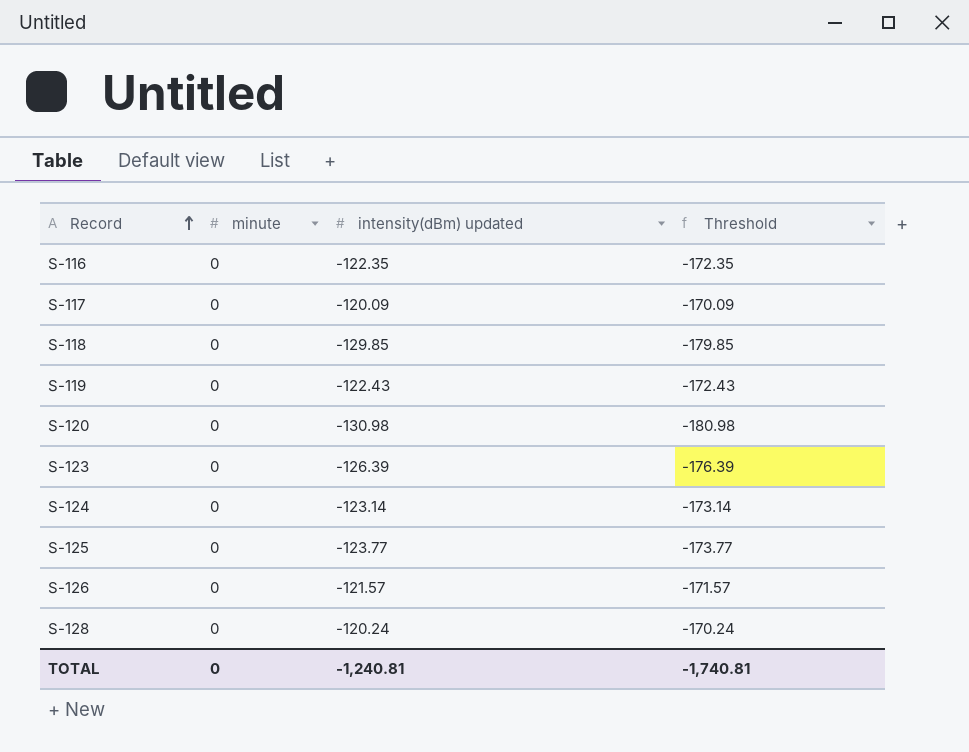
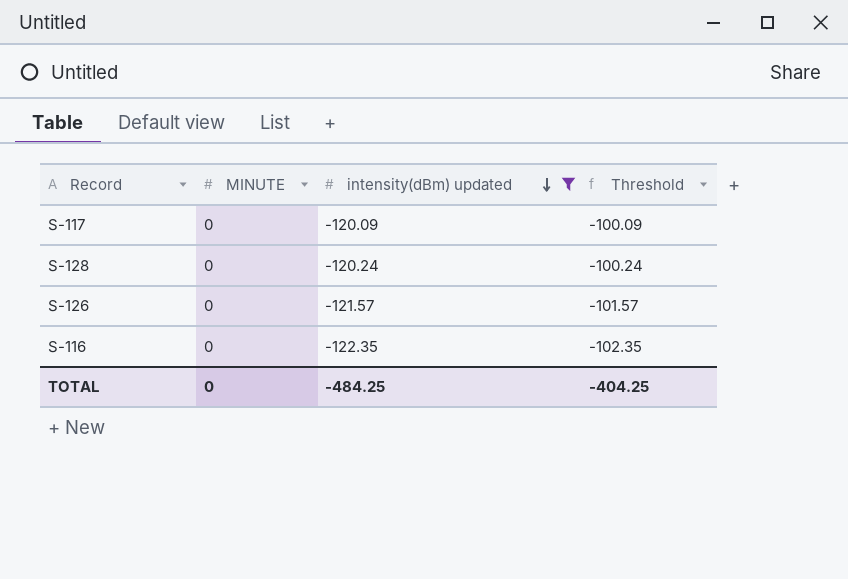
filter: none -> intensity(dBm) updated >= -122.35
row order: Record ascending -> intensity(dBm) updated descending
column name: minute -> MINUTE
column Threshold | formula: [intensity(dBm) updated] - 50 -> [intensity(dBm) updated] + 20
TOTAL | intensity(dBm) updated: -1,240.81 -> -484.25
TOTAL | Threshold: -1,740.81 -> -404.25

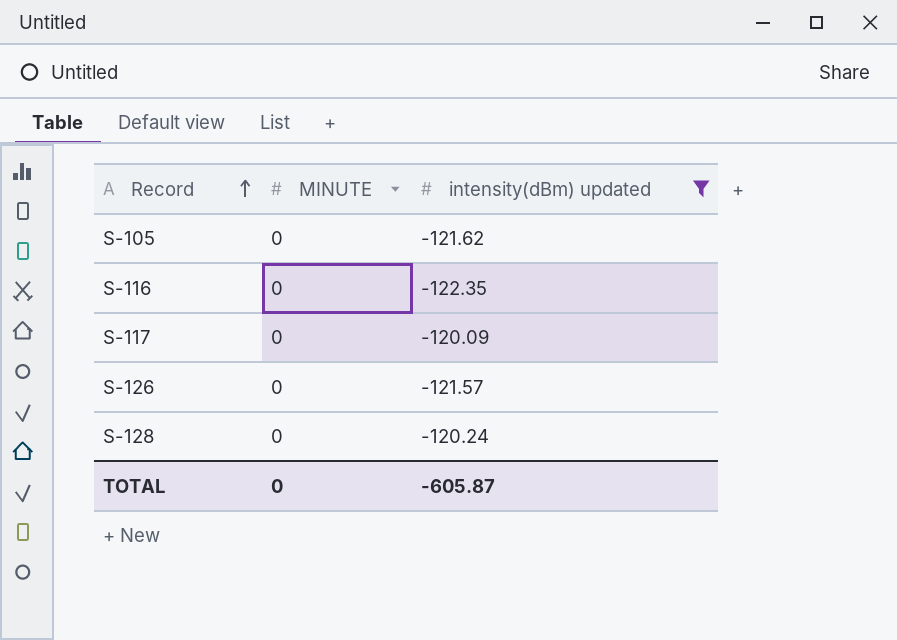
row order: intensity(dBm) updated descending -> Record ascending
column Threshold | formula: [intensity(dBm) updated] + 20 -> none
row S-105: none -> 0 | -121.62
TOTAL | intensity(dBm) updated: -484.25 -> -605.87

